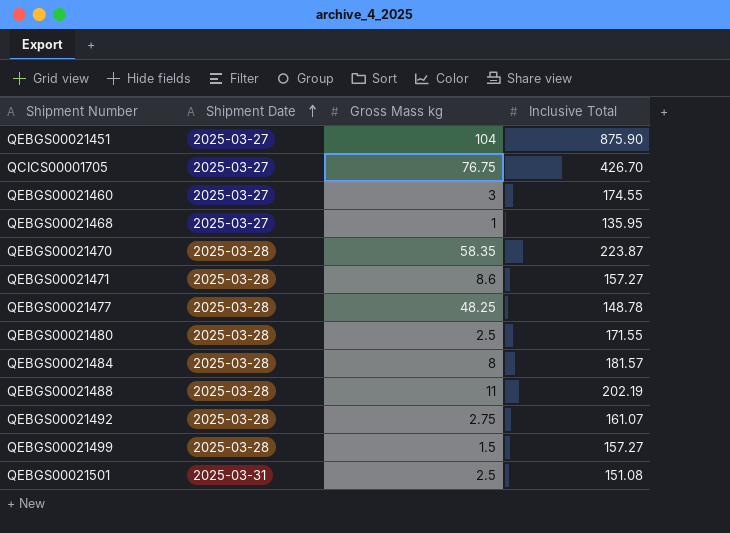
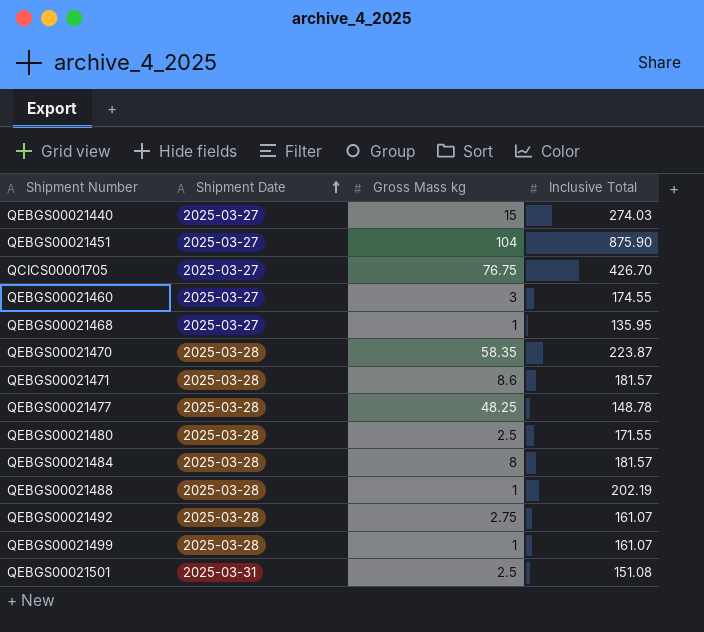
row QEBGS00021440: none -> 2025-03-27 | 15 | 274.03
QEBGS00021471 | Inclusive Total: 157.27 -> 181.57
QEBGS00021488 | Gross Mass kg: 11 -> 1
QEBGS00021499 | Gross Mass kg: 1.5 -> 1
QEBGS00021499 | Inclusive Total: 157.27 -> 161.07

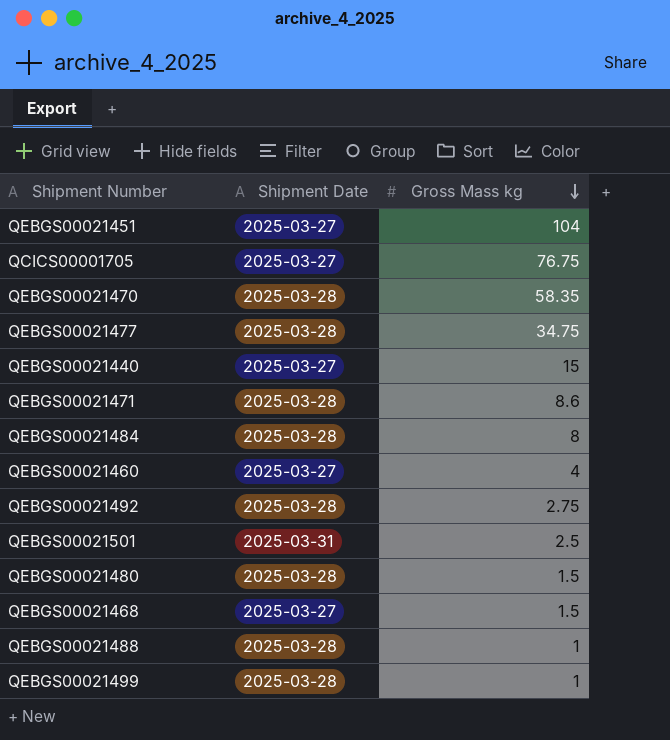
row order: Shipment Date ascending -> Gross Mass kg descending
column Inclusive Total | position: 4 -> none
QEBGS00021477 | Gross Mass kg: 48.25 -> 34.75
QEBGS00021460 | Gross Mass kg: 3 -> 4
QEBGS00021480 | Gross Mass kg: 2.5 -> 1.5
QEBGS00021468 | Gross Mass kg: 1 -> 1.5

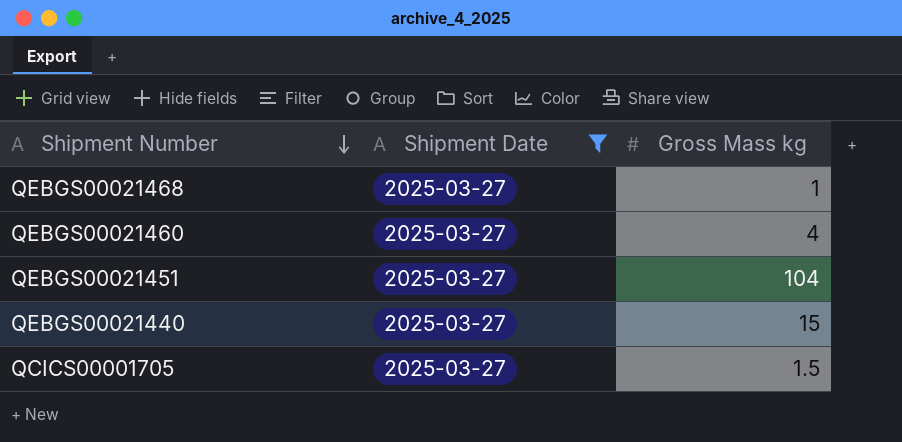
filter: none -> Shipment Date = 2025-03-27
row order: Gross Mass kg descending -> Shipment Number descending
QEBGS00021468 | Gross Mass kg: 1.5 -> 1
QCICS00001705 | Gross Mass kg: 76.75 -> 1.5

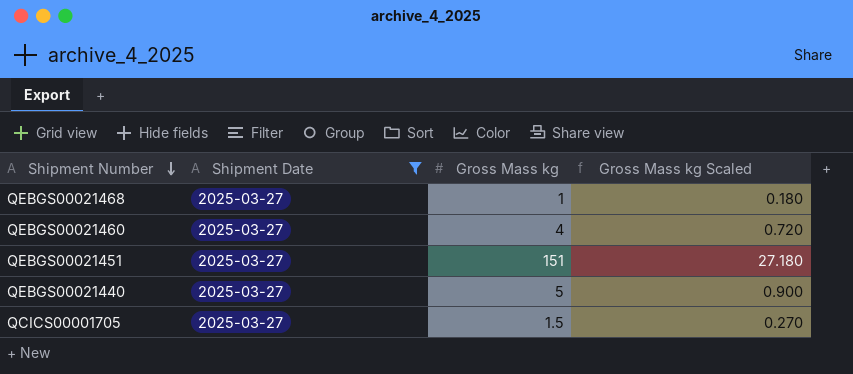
column Gross Mass kg Scaled | formula: none -> [Gross Mass kg] * 0.18
QEBGS00021451 | Gross Mass kg: 104 -> 151
QEBGS00021440 | Gross Mass kg: 15 -> 5

